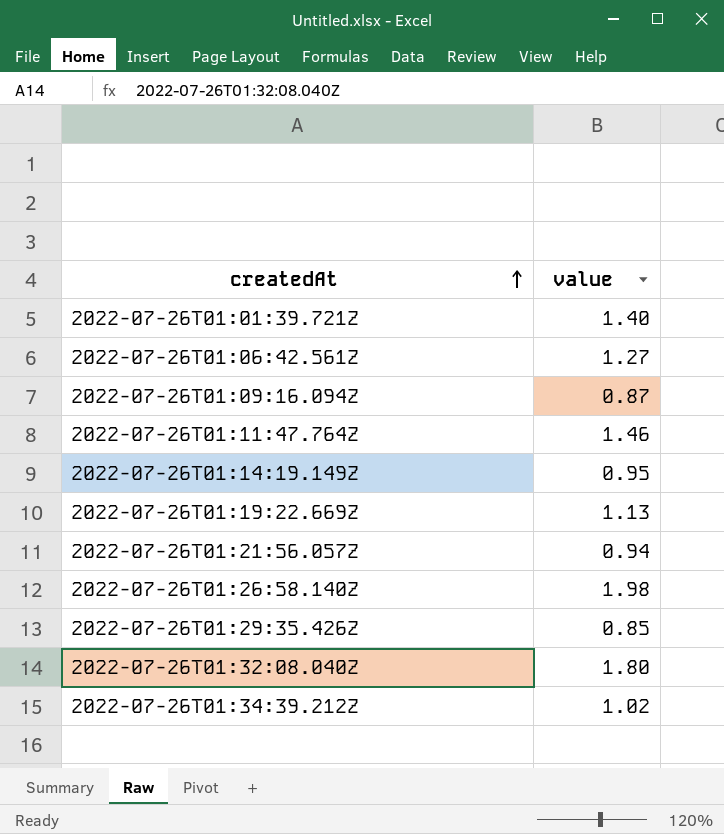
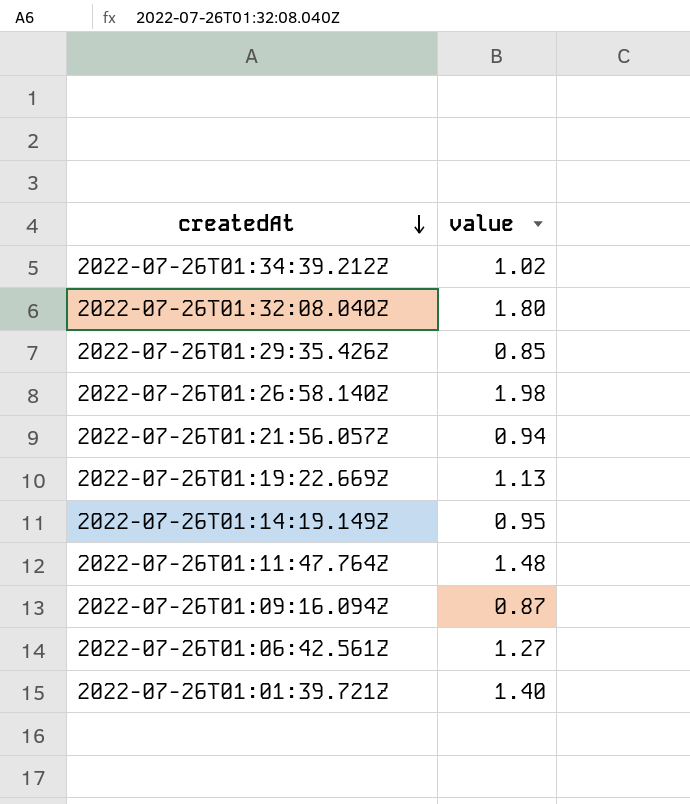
row order: createdAt ascending -> createdAt descending
2022-07-26T01:11:47.764Z | value: 1.46 -> 1.48

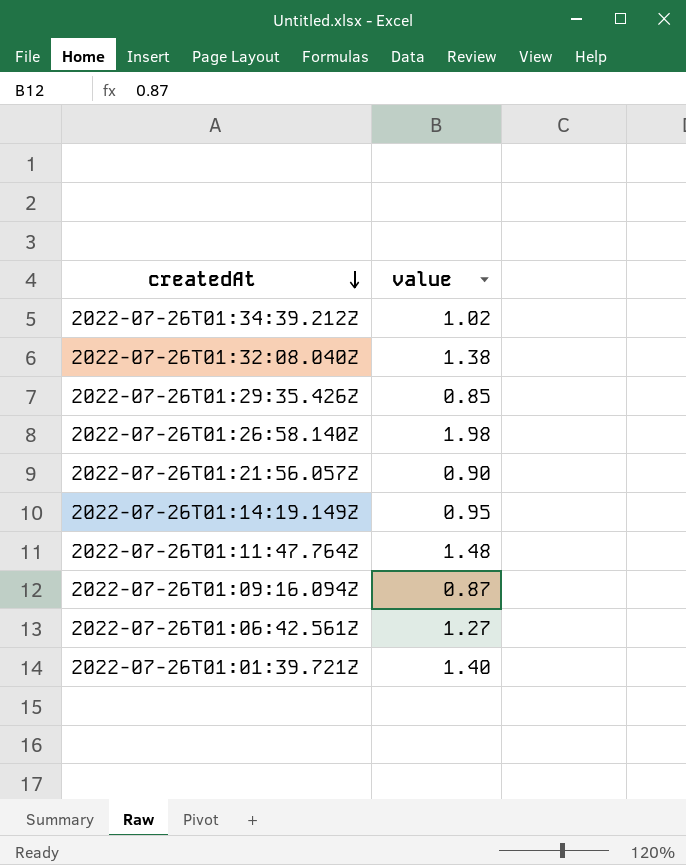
row 2022-07-26T01:19:22.669Z: 1.13 -> none
2022-07-26T01:32:08.040Z | value: 1.80 -> 1.38
2022-07-26T01:21:56.057Z | value: 0.94 -> 0.90

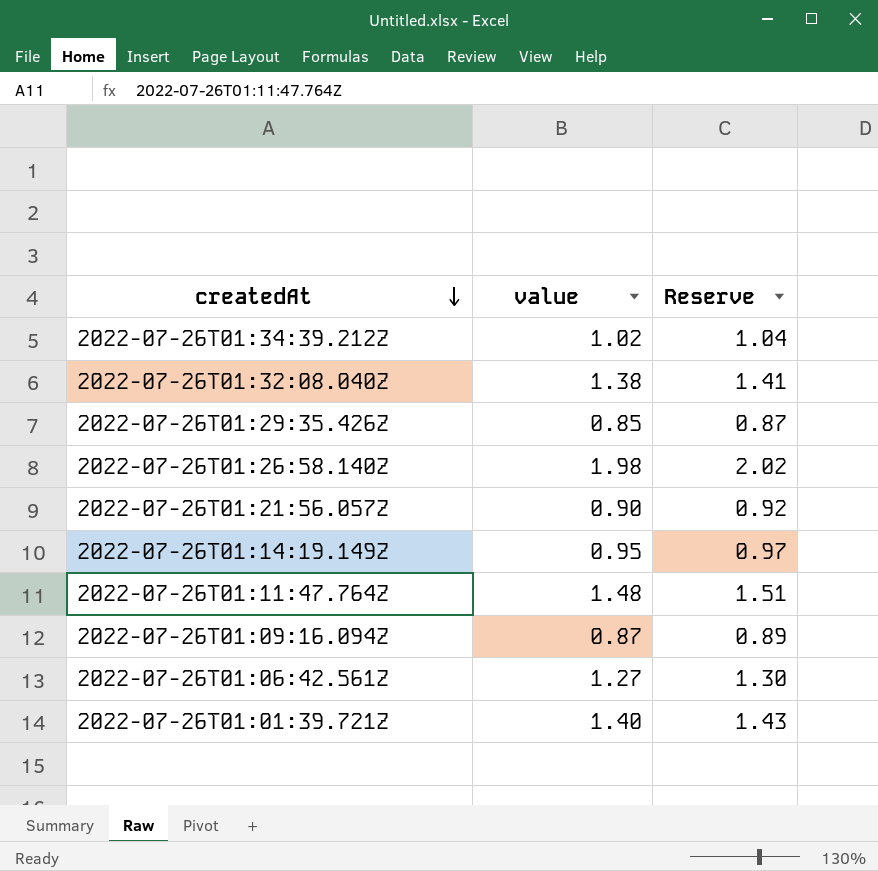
column Reserve | formula: none -> [value] * 1.02

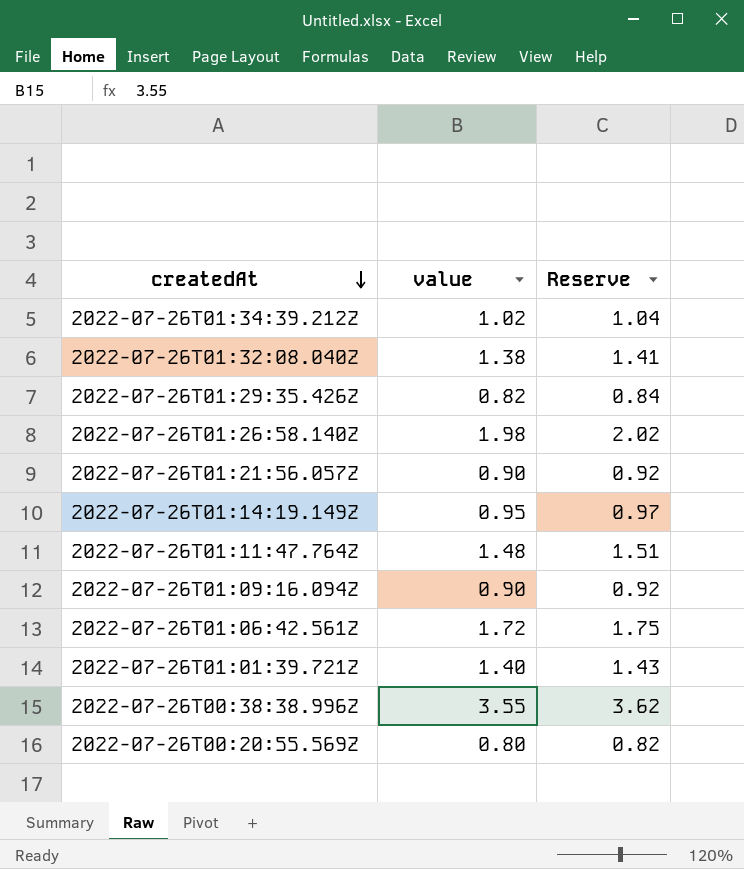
2022-07-26T01:29:35.426Z | value: 0.85 -> 0.82
2022-07-26T01:29:35.426Z | Reserve: 0.87 -> 0.84
2022-07-26T01:09:16.094Z | value: 0.87 -> 0.90
2022-07-26T01:09:16.094Z | Reserve: 0.89 -> 0.92
2022-07-26T01:06:42.561Z | value: 1.27 -> 1.72
2022-07-26T01:06:42.561Z | Reserve: 1.30 -> 1.75
row 2022-07-26T00:38:38.996Z: none -> 3.55 | 3.62
row 2022-07-26T00:20:55.569Z: none -> 0.80 | 0.82

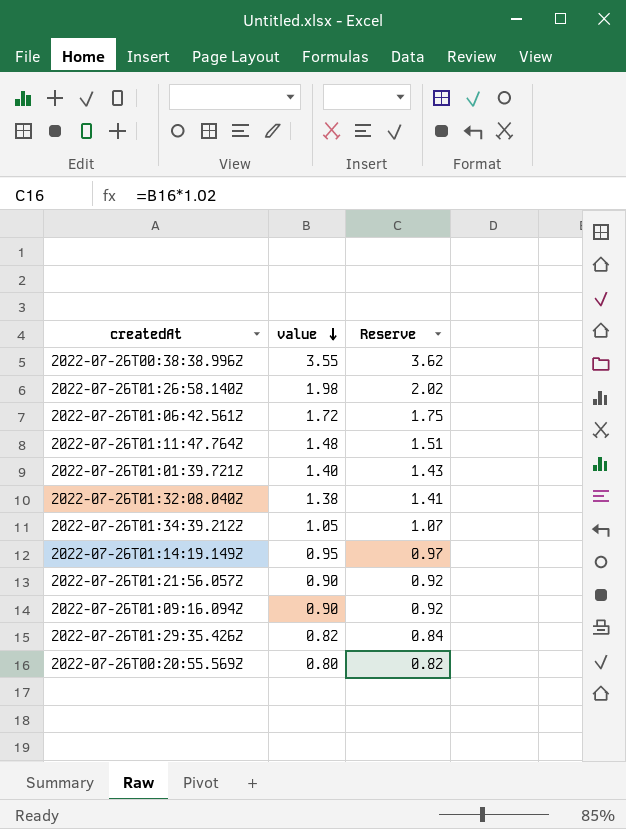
row order: createdAt descending -> value descending
2022-07-26T01:34:39.212Z | value: 1.02 -> 1.05
2022-07-26T01:34:39.212Z | Reserve: 1.04 -> 1.07

